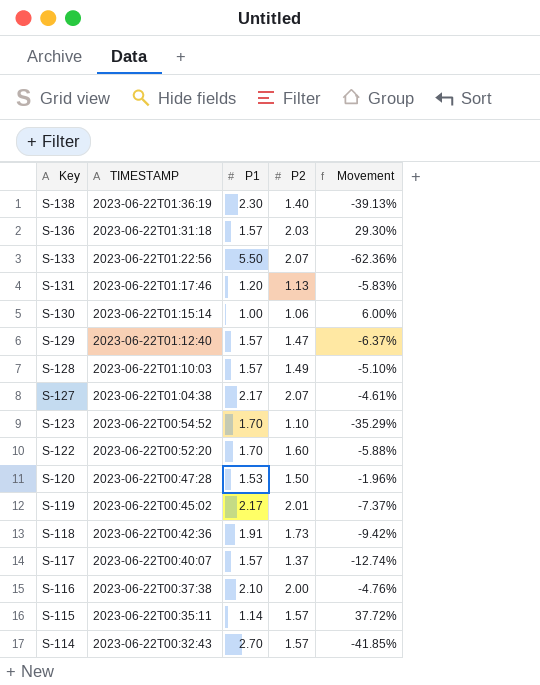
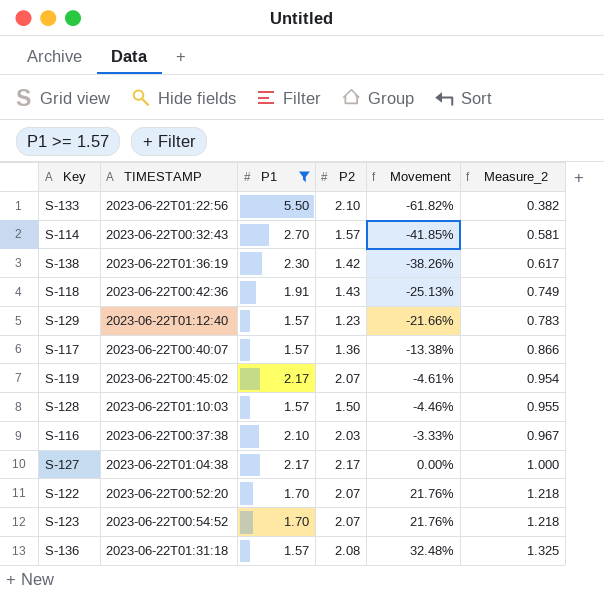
filter: none -> P1 >= 1.57
row order: Key descending -> Movement ascending
column Measure_2 | formula: none -> [P2] / [P1]
S-133 | P2: 2.07 -> 2.10
S-133 | Movement: -62.36% -> -61.82%
S-138 | P2: 1.40 -> 1.42
S-138 | Movement: -39.13% -> -38.26%
S-118 | P2: 1.73 -> 1.43
S-118 | Movement: -9.42% -> -25.13%
S-129 | P2: 1.47 -> 1.23
S-129 | Movement: -6.37% -> -21.66%
S-117 | P2: 1.37 -> 1.36
S-117 | Movement: -12.74% -> -13.38%
S-119 | P2: 2.01 -> 2.07
S-119 | Movement: -7.37% -> -4.61%
S-128 | P2: 1.49 -> 1.50
S-128 | Movement: -5.10% -> -4.46%
S-116 | P2: 2.00 -> 2.03
S-116 | Movement: -4.76% -> -3.33%
S-127 | P2: 2.07 -> 2.17
S-127 | Movement: -4.61% -> 0.00%
S-122 | P2: 1.60 -> 2.07
S-122 | Movement: -5.88% -> 21.76%
S-123 | P2: 1.10 -> 2.07
S-123 | Movement: -35.29% -> 21.76%
S-136 | P2: 2.03 -> 2.08
S-136 | Movement: 29.30% -> 32.48%

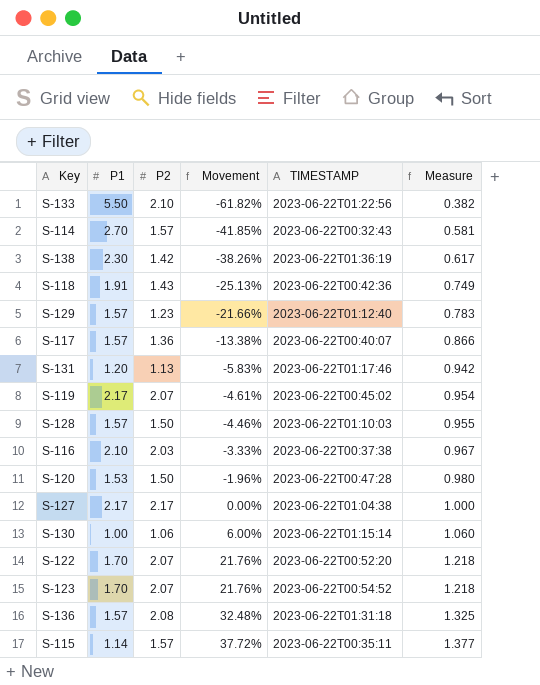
filter: P1 >= 1.57 -> none
column TIMESTAMP | position: 2 -> 5
column name: Measure_2 -> Measure

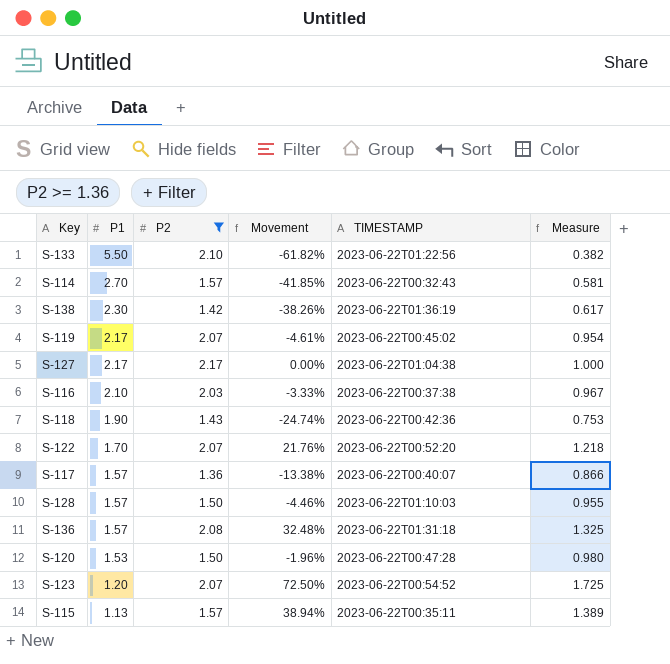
filter: none -> P2 >= 1.36
row order: Movement ascending -> P1 descending
S-118 | P1: 1.91 -> 1.90
S-118 | Movement: -25.13% -> -24.74%
S-118 | Measure: 0.749 -> 0.753
S-123 | P1: 1.70 -> 1.20
S-123 | Movement: 21.76% -> 72.50%
S-123 | Measure: 1.218 -> 1.725
S-115 | P1: 1.14 -> 1.13
S-115 | Movement: 37.72% -> 38.94%
S-115 | Measure: 1.377 -> 1.389

